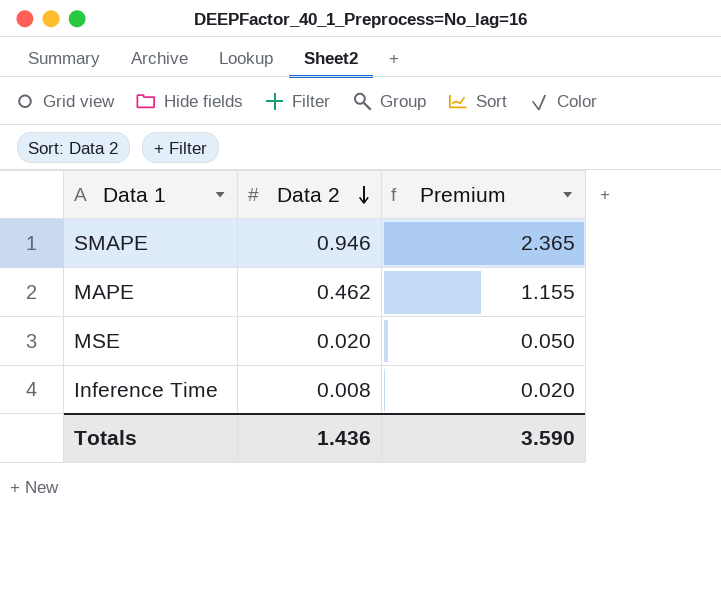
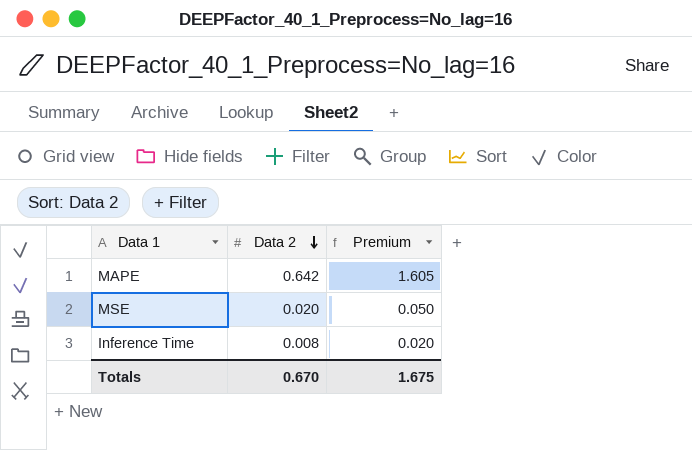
row SMAPE: 0.946 | 2.365 -> none
MAPE | Data 2: 0.462 -> 0.642
MAPE | Premium: 1.155 -> 1.605
Totals | Data 2: 1.436 -> 0.670
Totals | Premium: 3.590 -> 1.675

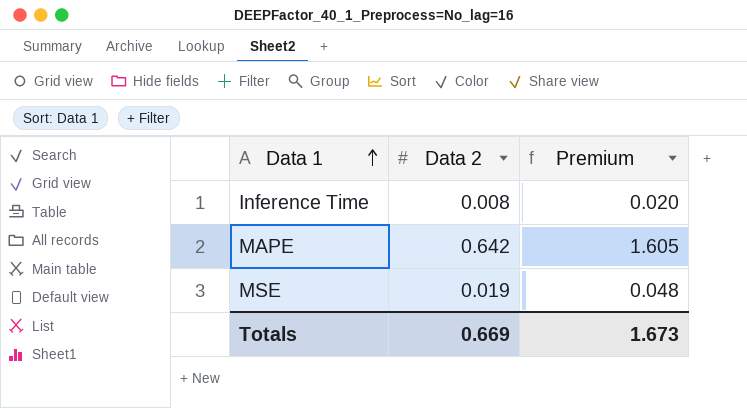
row order: Data 2 descending -> Data 1 ascending
MSE | Data 2: 0.020 -> 0.019
MSE | Premium: 0.050 -> 0.048
Totals | Data 2: 0.670 -> 0.669
Totals | Premium: 1.675 -> 1.673

